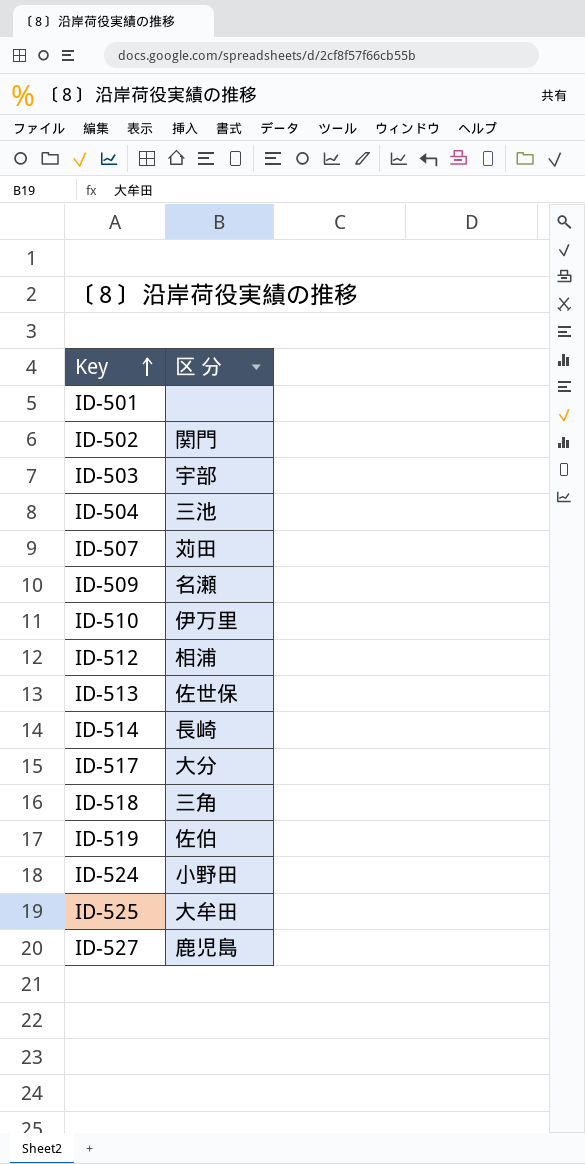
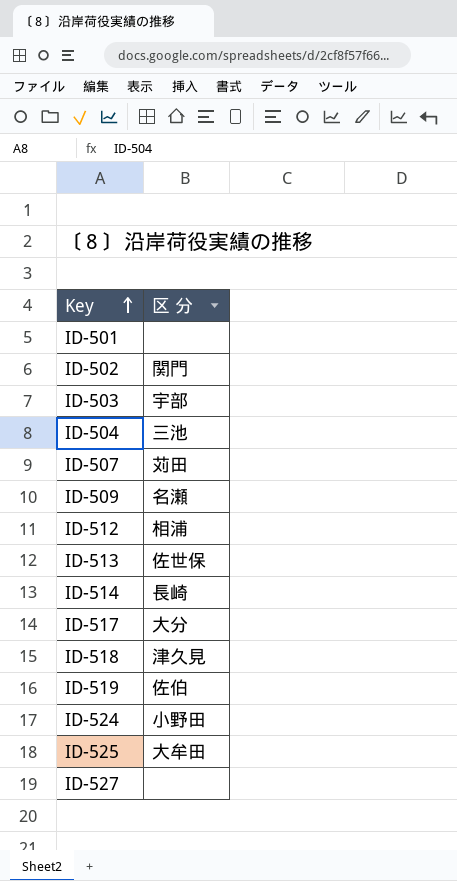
row ID-510: 伊万里 -> none
ID-518 | 区 分: 三角 -> 津久見
ID-527 | 区 分: 鹿児島 -> none

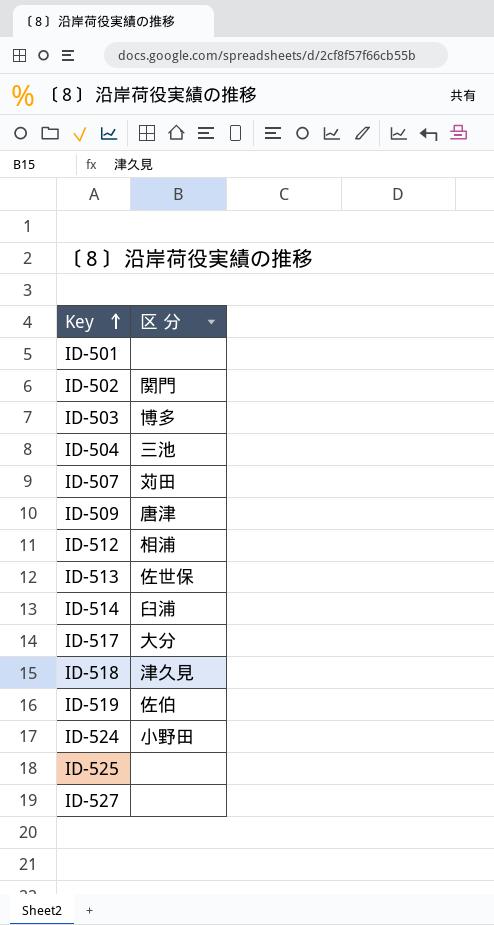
ID-503 | 区 分: 宇部 -> 博多
ID-509 | 区 分: 名瀬 -> 唐津
ID-514 | 区 分: 長崎 -> 臼浦
ID-525 | 区 分: 大牟田 -> none

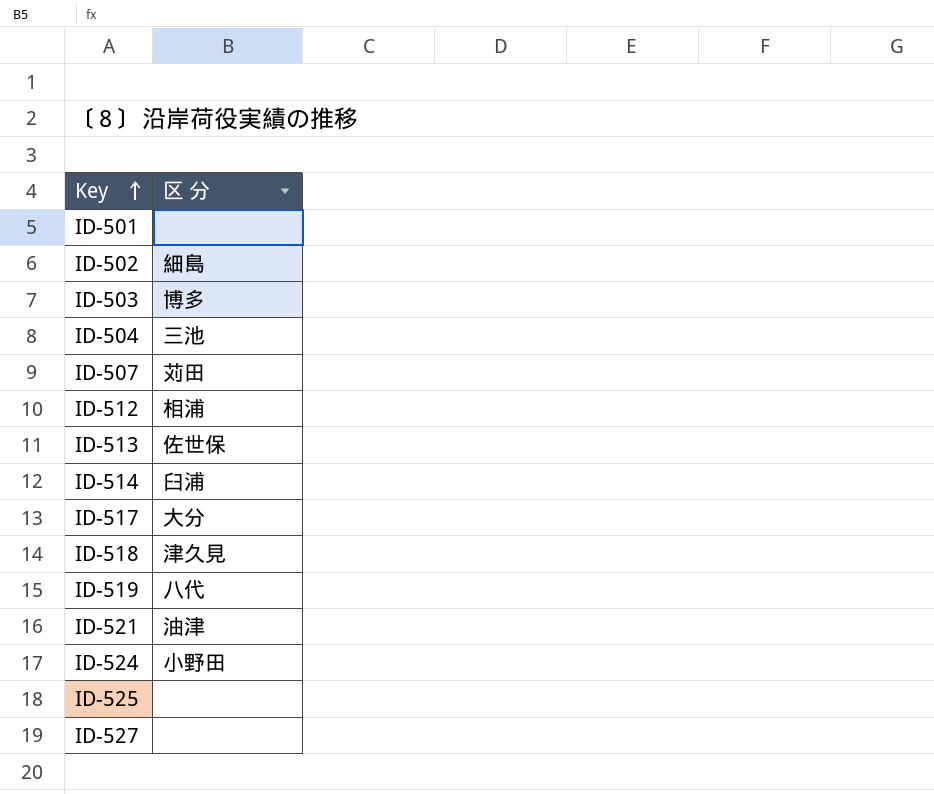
row ID-509: 唐津 -> none
ID-502 | 区 分: 関門 -> 細島
ID-519 | 区 分: 佐伯 -> 八代
row ID-521: none -> 油津

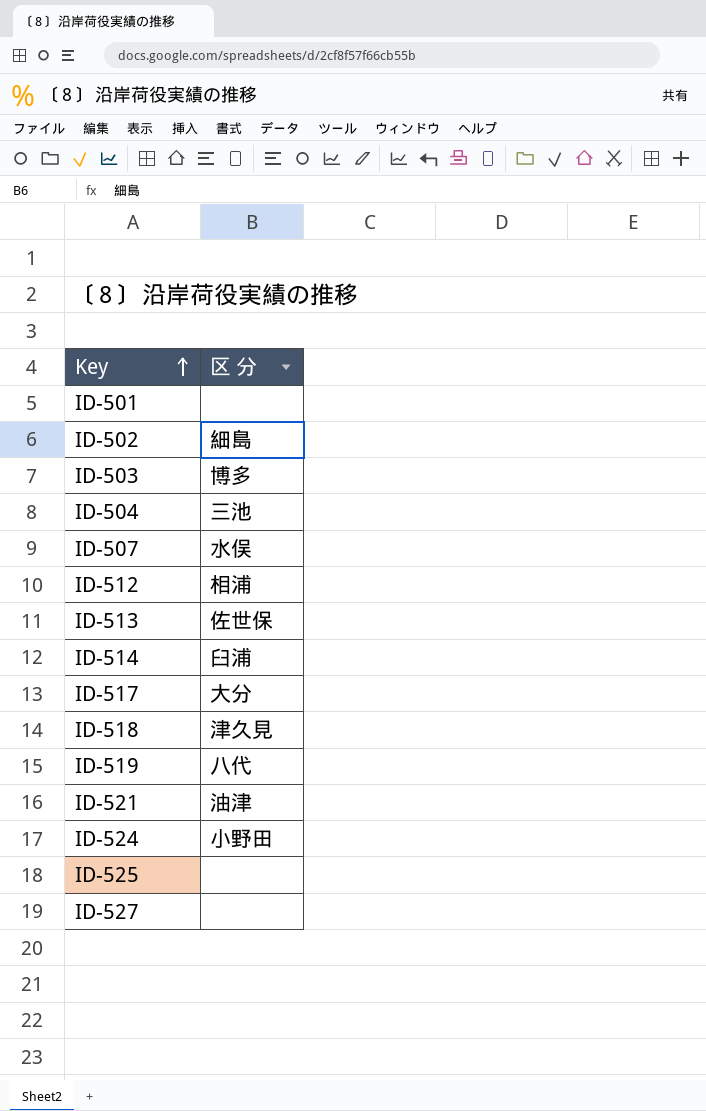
ID-507 | 区 分: 苅田 -> 水俣

